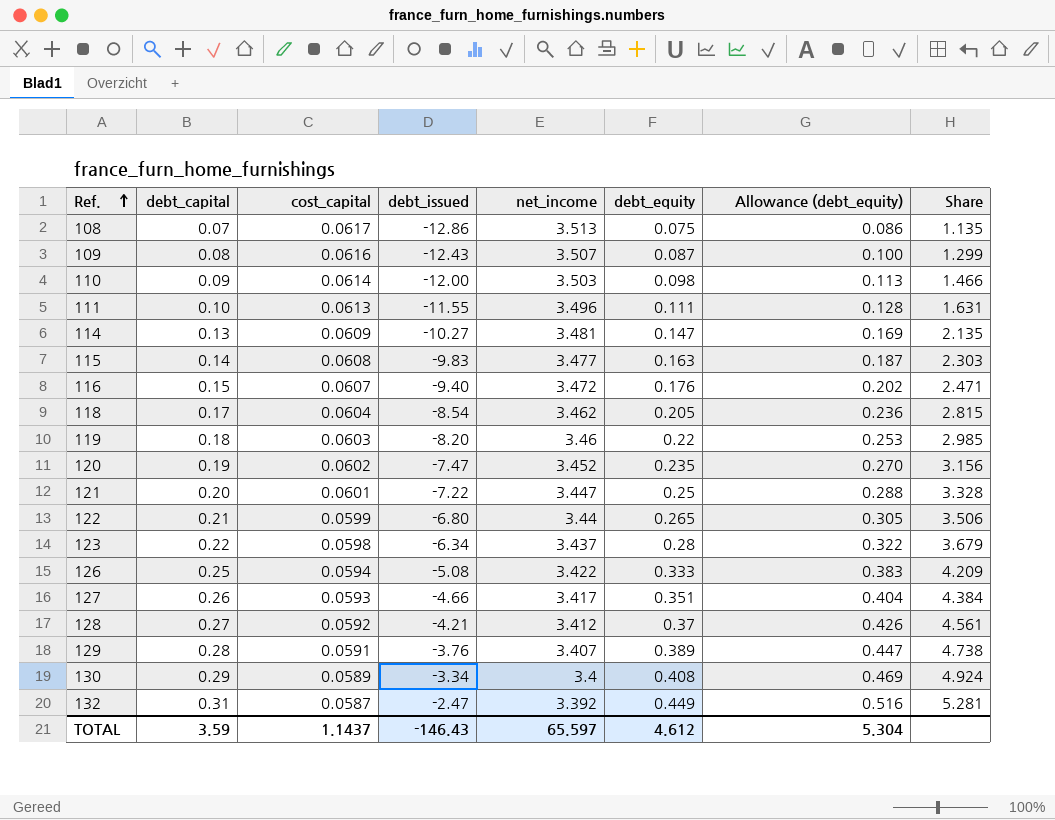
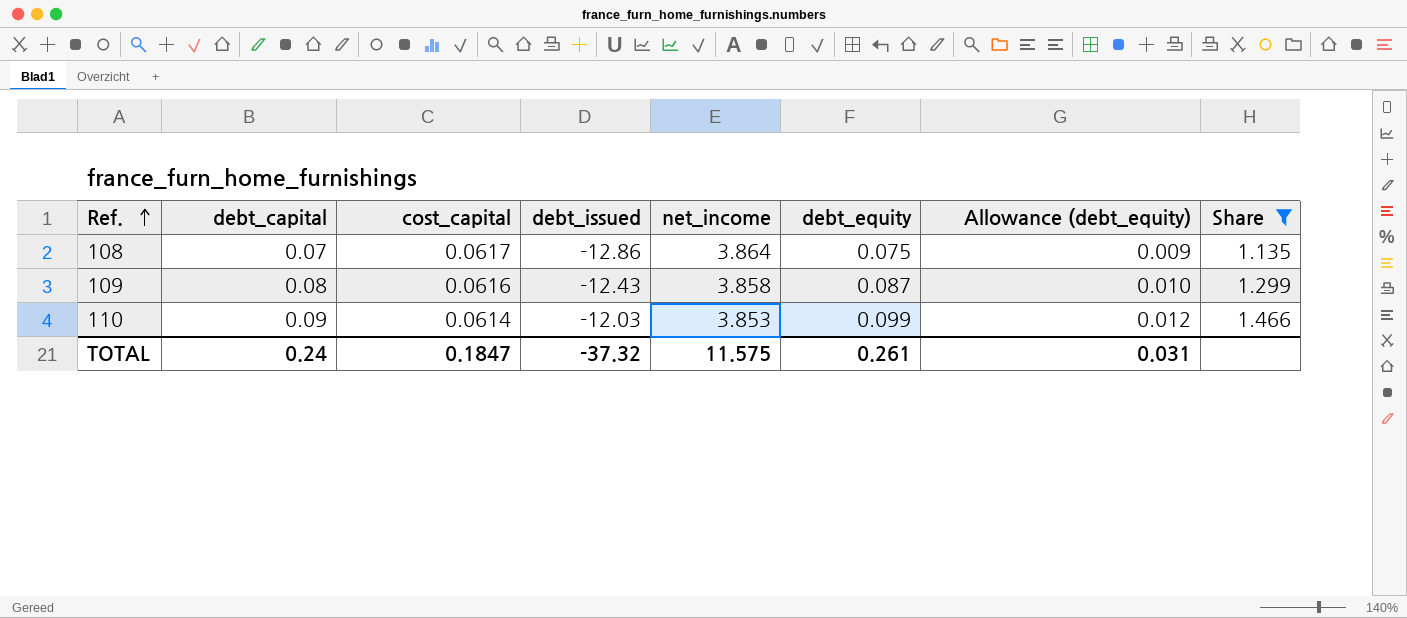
filter: none -> Share <= 1.466
column Allowance (debt_equity) | formula: [debt_equity] * 1.15 -> [debt_equity] * 0.12
108 | net_income: 3.513 -> 3.864
109 | net_income: 3.507 -> 3.858
110 | debt_issued: -12.00 -> -12.03
110 | net_income: 3.503 -> 3.853
110 | debt_equity: 0.098 -> 0.099
TOTAL | debt_capital: 3.59 -> 0.24
TOTAL | cost_capital: 1.1437 -> 0.1847
TOTAL | debt_issued: -146.43 -> -37.32
TOTAL | net_income: 65.597 -> 11.575
TOTAL | debt_equity: 4.612 -> 0.261
TOTAL | Allowance (debt_equity): 5.304 -> 0.031

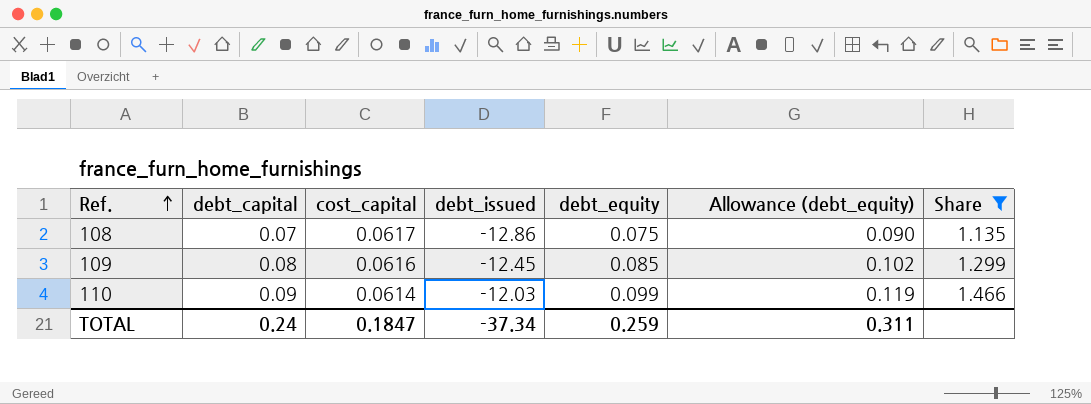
column net_income | position: 5 -> none
column Allowance (debt_equity) | formula: [debt_equity] * 0.12 -> [debt_equity] * 1.2
109 | debt_issued: -12.43 -> -12.45
109 | debt_equity: 0.087 -> 0.085
TOTAL | debt_issued: -37.32 -> -37.34
TOTAL | debt_equity: 0.261 -> 0.259
TOTAL | Allowance (debt_equity): 0.031 -> 0.311

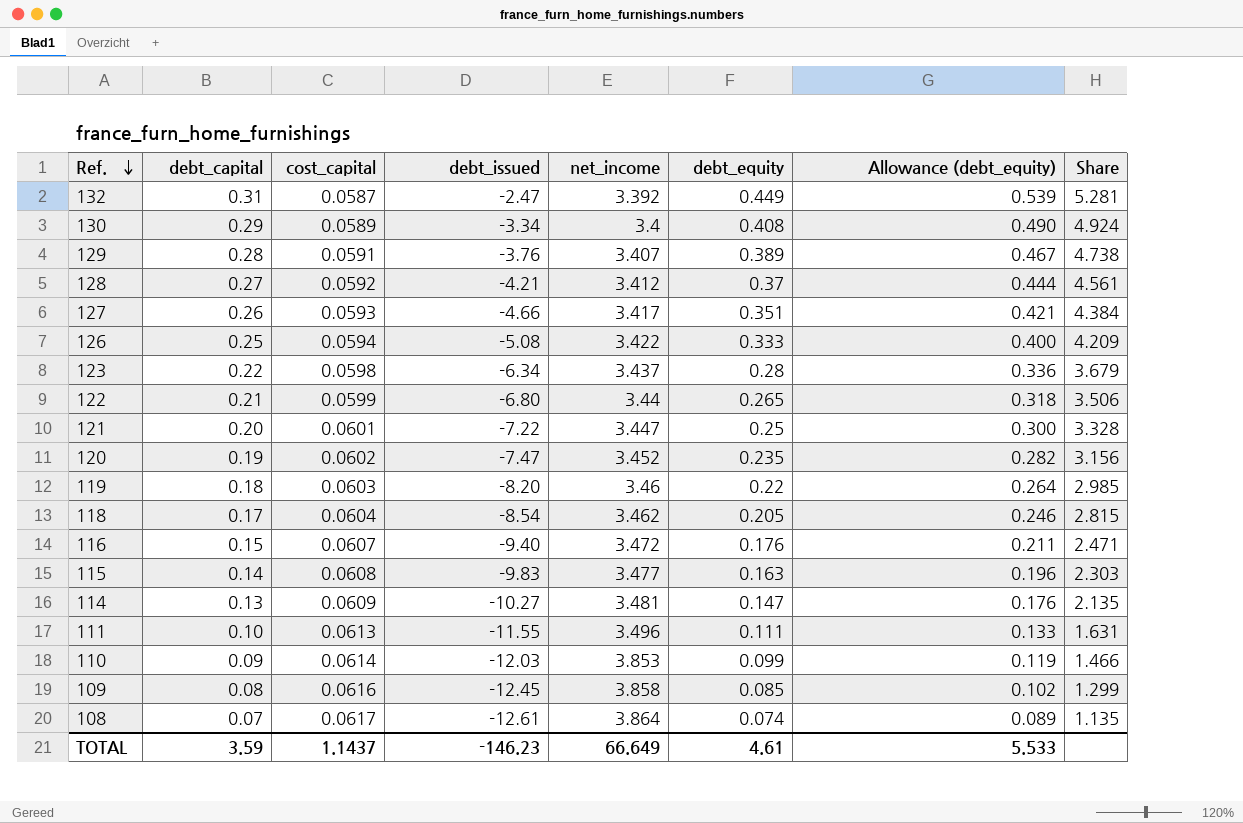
filter: Share <= 1.466 -> none
row order: Ref. ascending -> Ref. descending
column net_income | position: none -> 5
108 | debt_issued: -12.86 -> -12.61
108 | debt_equity: 0.075 -> 0.074
108 | Allowance (debt_equity): 0.090 -> 0.089
TOTAL | debt_capital: 0.24 -> 3.59
TOTAL | cost_capital: 0.1847 -> 1.1437
TOTAL | debt_issued: -37.34 -> -146.23
TOTAL | debt_equity: 0.259 -> 4.61
TOTAL | Allowance (debt_equity): 0.311 -> 5.533

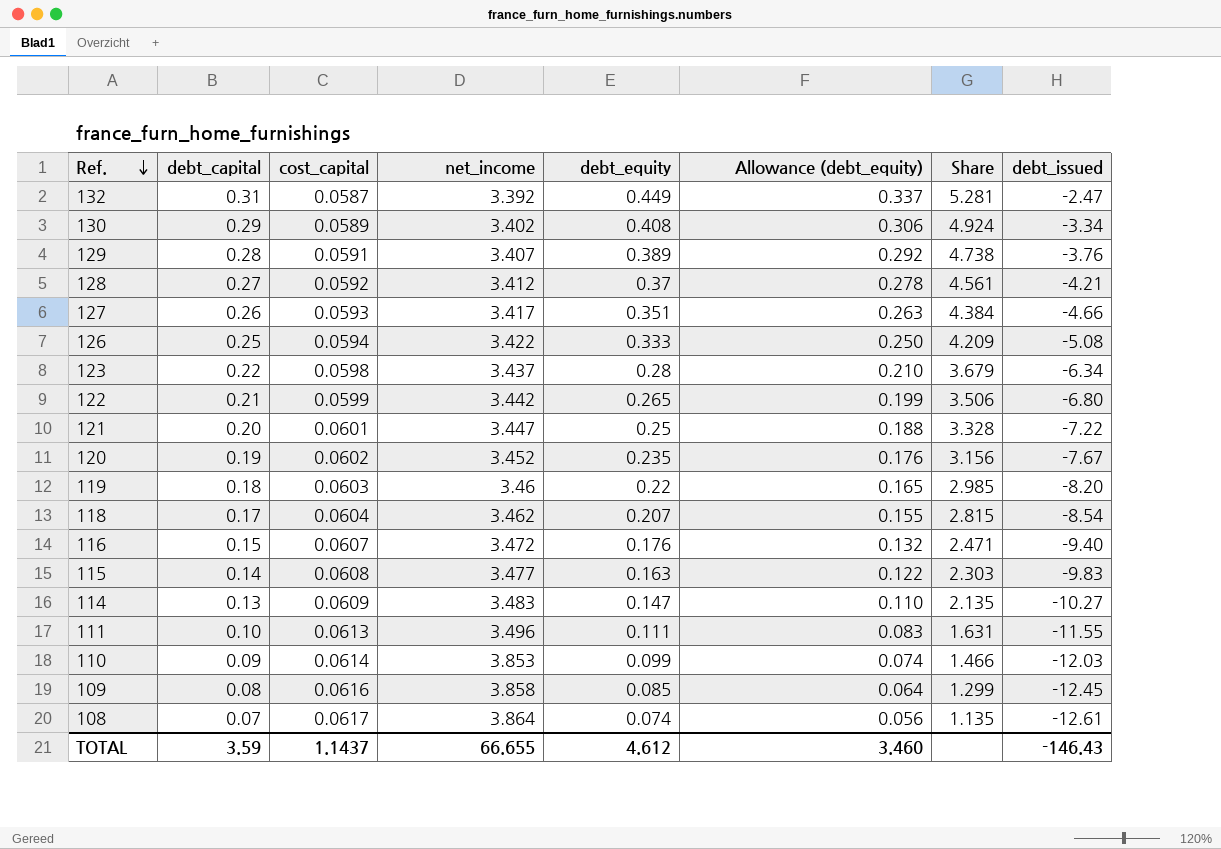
column Allowance (debt_equity) | formula: [debt_equity] * 1.2 -> [debt_equity] * 0.75
column debt_issued | position: 4 -> 8
130 | net_income: 3.4 -> 3.402
122 | net_income: 3.44 -> 3.442
120 | debt_issued: -7.47 -> -7.67
118 | debt_equity: 0.205 -> 0.207
114 | net_income: 3.481 -> 3.483
TOTAL | net_income: 66.649 -> 66.655
TOTAL | debt_equity: 4.61 -> 4.612
TOTAL | Allowance (debt_equity): 5.533 -> 3.460
TOTAL | debt_issued: -146.23 -> -146.43

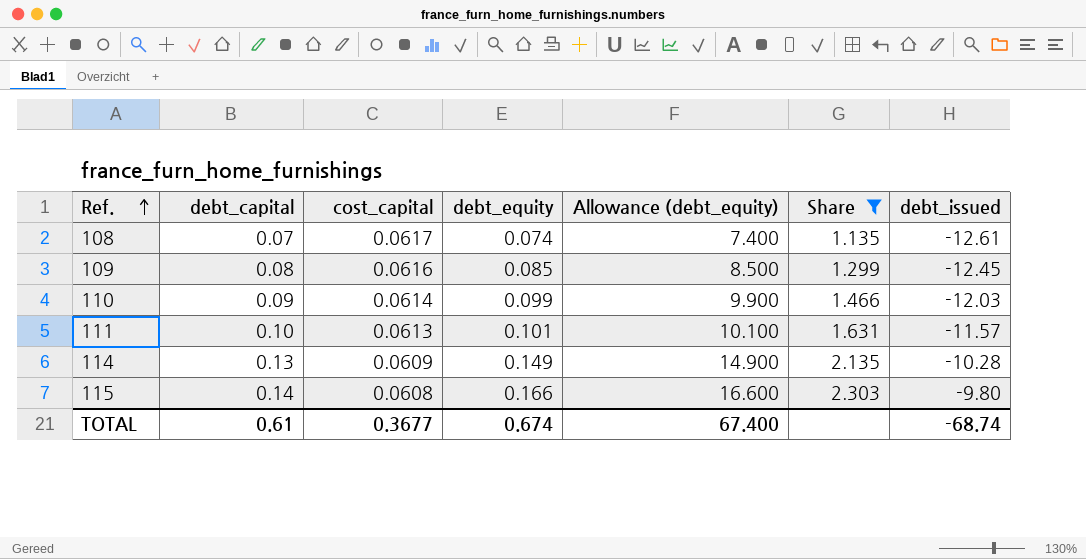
filter: none -> Share <= 2.303
row order: Ref. descending -> Ref. ascending
column net_income | position: 4 -> none
column Allowance (debt_equity) | formula: [debt_equity] * 0.75 -> [debt_equity] * 100
111 | debt_equity: 0.111 -> 0.101
111 | debt_issued: -11.55 -> -11.57
114 | debt_equity: 0.147 -> 0.149
114 | debt_issued: -10.27 -> -10.28
115 | debt_equity: 0.163 -> 0.166
115 | debt_issued: -9.83 -> -9.80
TOTAL | debt_capital: 3.59 -> 0.61
TOTAL | cost_capital: 1.1437 -> 0.3677
TOTAL | debt_equity: 4.612 -> 0.674
TOTAL | Allowance (debt_equity): 3.460 -> 67.400
TOTAL | debt_issued: -146.43 -> -68.74

